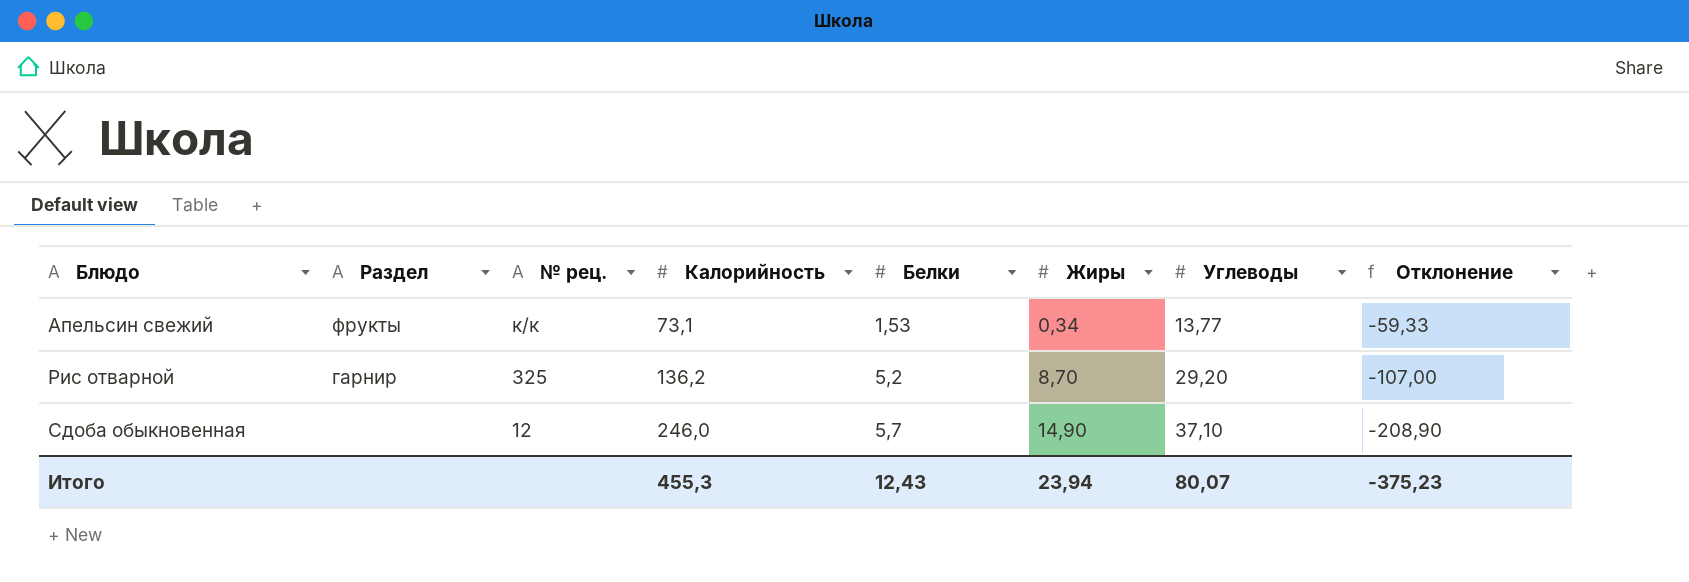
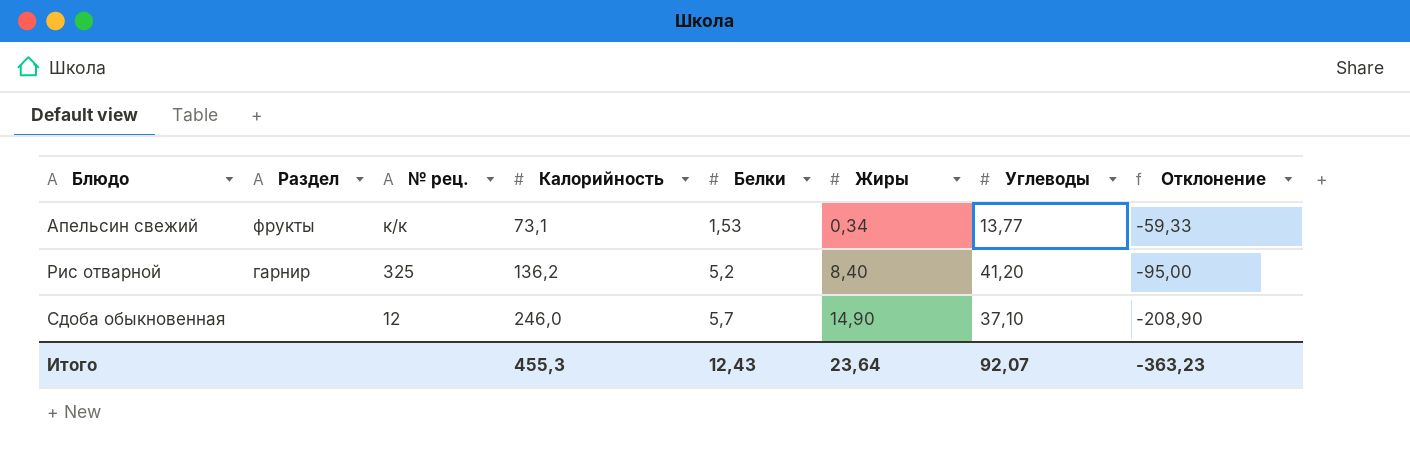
Рис отварной | Жиры: 8,70 -> 8,40
Рис отварной | Углеводы: 29,20 -> 41,20
Рис отварной | Отклонение: -107,00 -> -95,00
Итого | Жиры: 23,94 -> 23,64
Итого | Углеводы: 80,07 -> 92,07
Итого | Отклонение: -375,23 -> -363,23

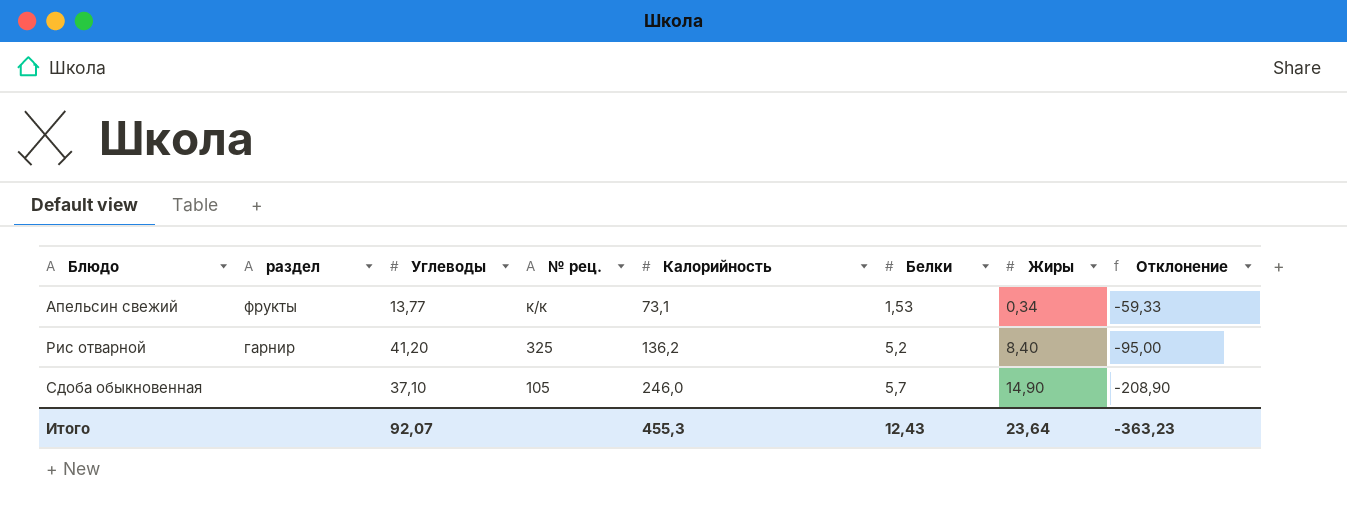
column name: Раздел -> раздел
column Углеводы | position: 7 -> 3
Сдоба обыкновенная | № рец.: 12 -> 105

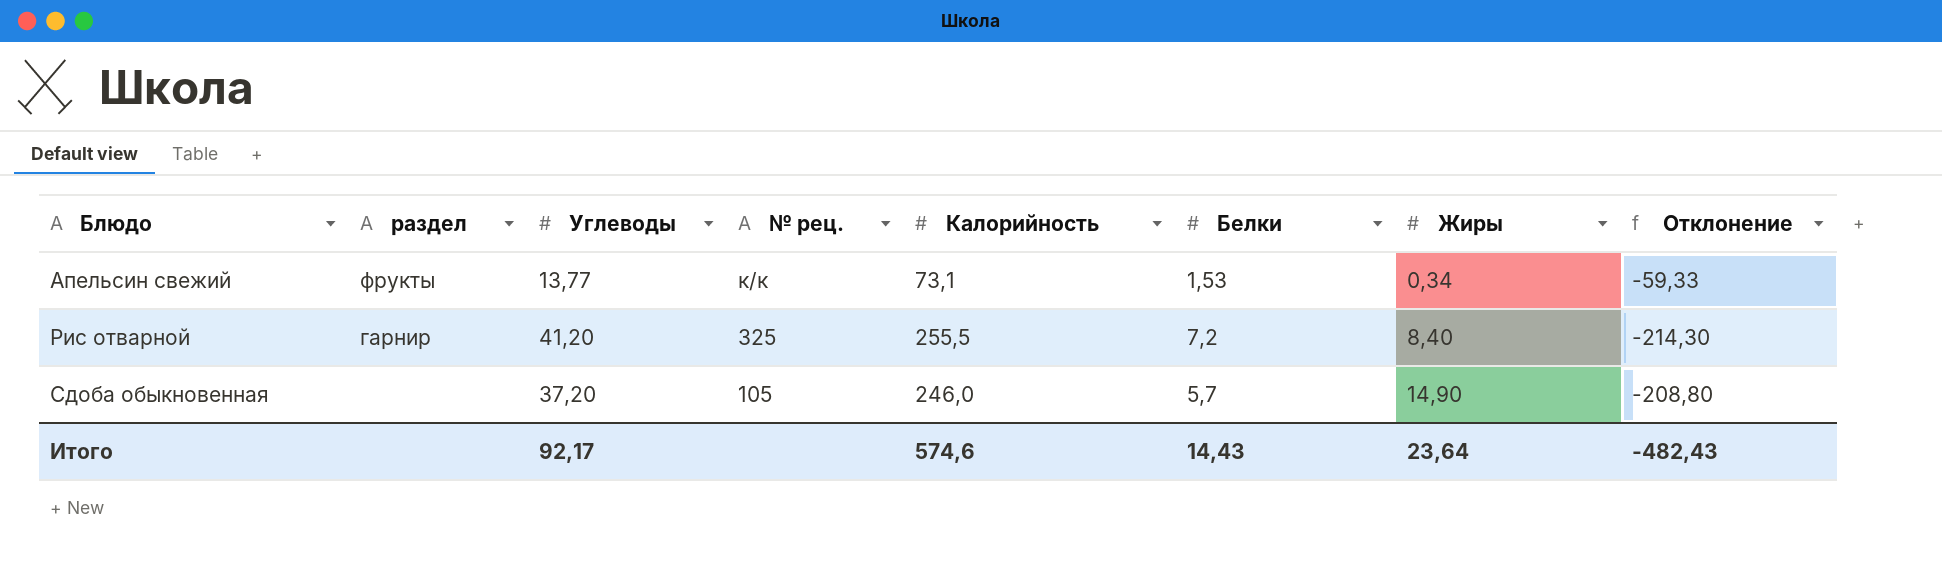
Рис отварной | Калорийность: 136,2 -> 255,5
Рис отварной | Белки: 5,2 -> 7,2
Рис отварной | Отклонение: -95,00 -> -214,30
Сдоба обыкновенная | Углеводы: 37,10 -> 37,20
Сдоба обыкновенная | Отклонение: -208,90 -> -208,80
Итого | Углеводы: 92,07 -> 92,17
Итого | Калорийность: 455,3 -> 574,6
Итого | Белки: 12,43 -> 14,43
Итого | Отклонение: -363,23 -> -482,43

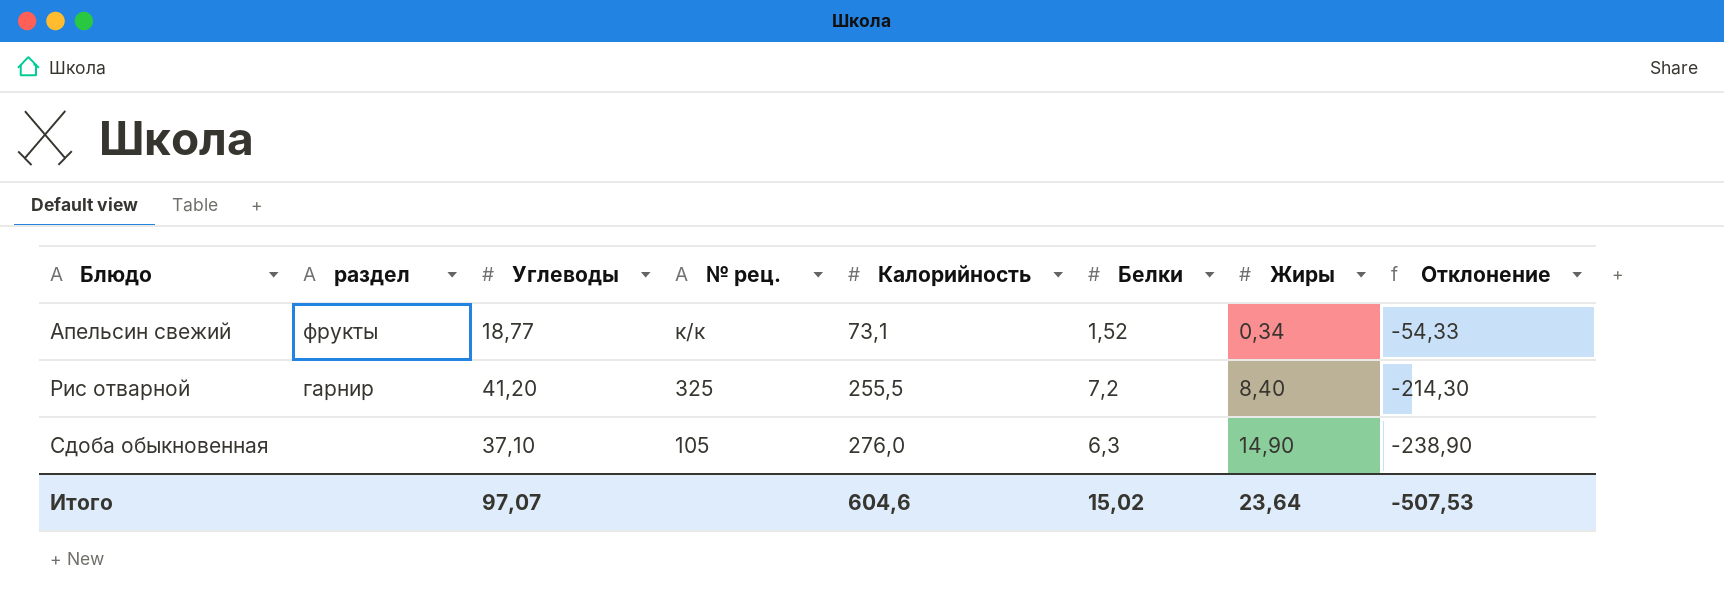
Апельсин свежий | Углеводы: 13,77 -> 18,77
Апельсин свежий | Белки: 1,53 -> 1,52
Апельсин свежий | Отклонение: -59,33 -> -54,33
Сдоба обыкновенная | Углеводы: 37,20 -> 37,10
Сдоба обыкновенная | Калорийность: 246,0 -> 276,0
Сдоба обыкновенная | Белки: 5,7 -> 6,3
Сдоба обыкновенная | Отклонение: -208,80 -> -238,90
Итого | Углеводы: 92,17 -> 97,07
Итого | Калорийность: 574,6 -> 604,6
Итого | Белки: 14,43 -> 15,02
Итого | Отклонение: -482,43 -> -507,53

